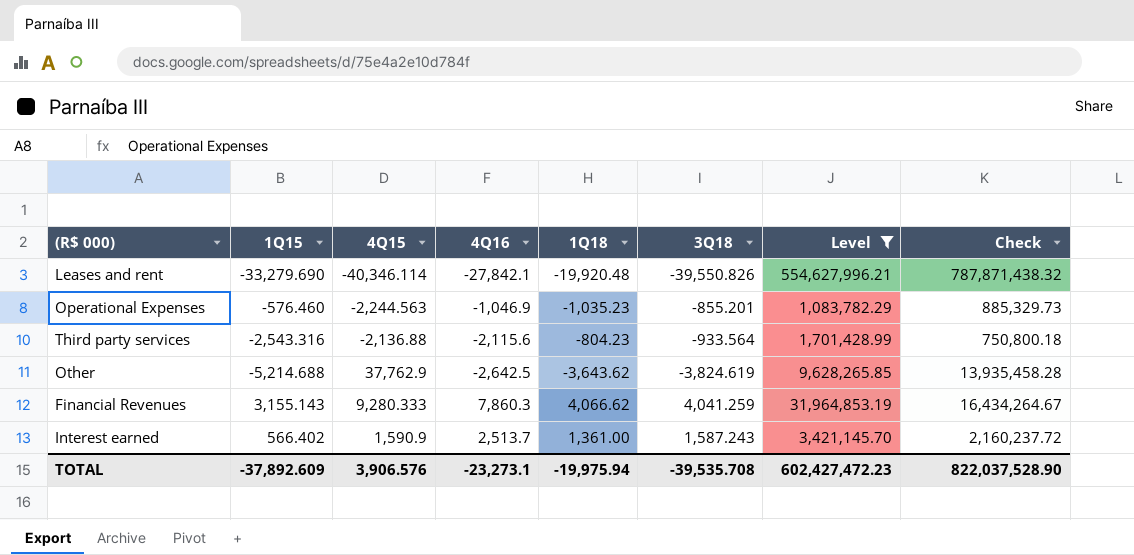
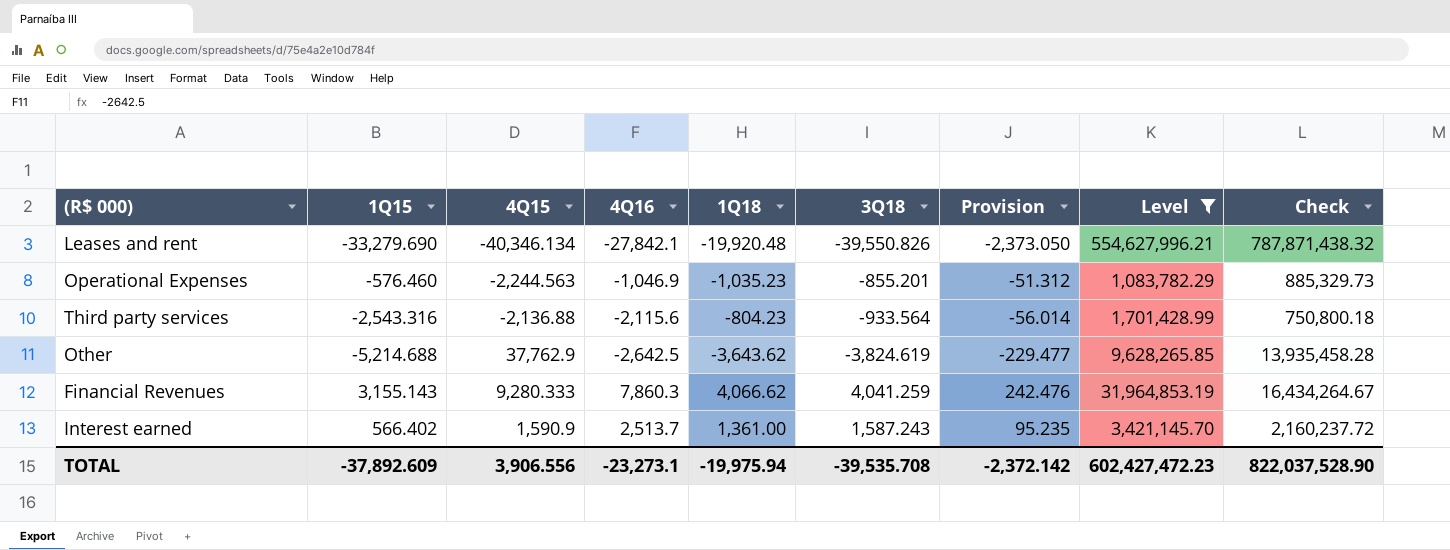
column Provision | formula: none -> [3Q18] * 0.06
Leases and rent | 4Q15: -40,346.114 -> -40,346.134
TOTAL | 4Q15: 3,906.576 -> 3,906.556

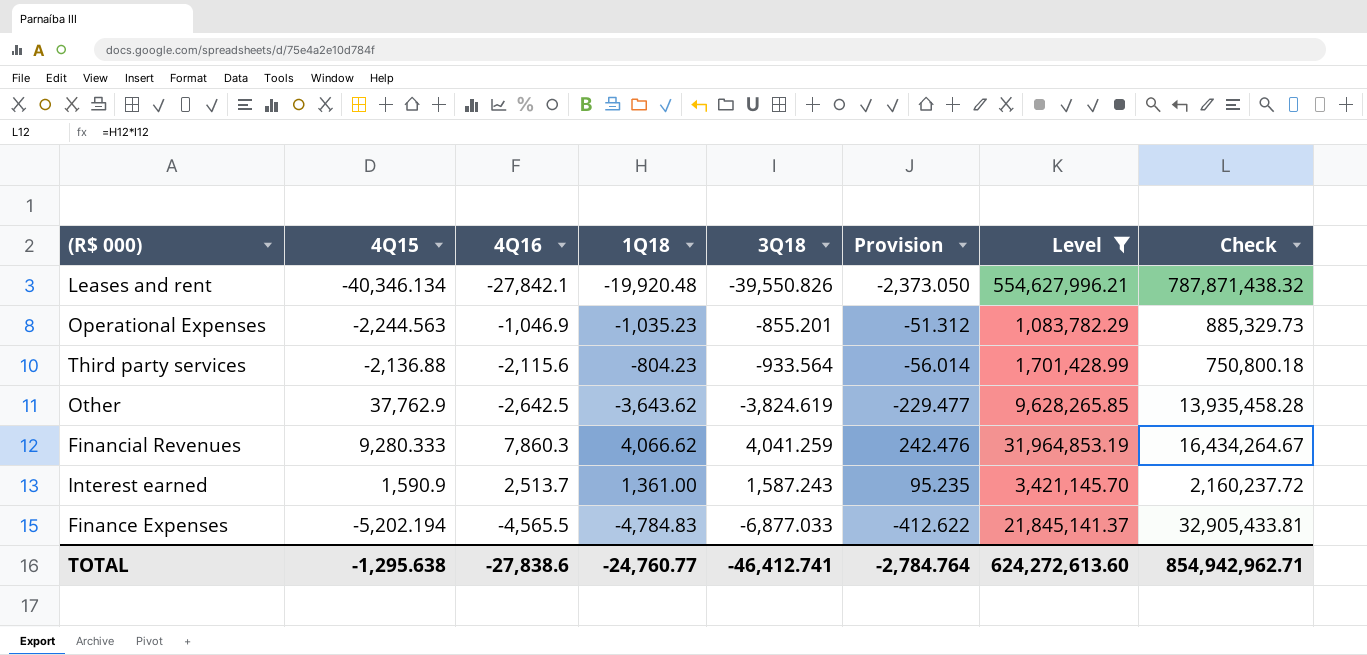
column 1Q15 | position: 2 -> none
row Finance Expenses: none -> -5,202.194 | -4,565.5 | -4,784.83 | -6,877.033 | -412.622 | 21,845,141.37 | 32,905,433.81
TOTAL | 4Q15: 3,906.556 -> -1,295.638
TOTAL | 4Q16: -23,273.1 -> -27,838.6
TOTAL | 1Q18: -19,975.94 -> -24,760.77
TOTAL | 3Q18: -39,535.708 -> -46,412.741
TOTAL | Provision: -2,372.142 -> -2,784.764
TOTAL | Level: 602,427,472.23 -> 624,272,613.60
TOTAL | Check: 822,037,528.90 -> 854,942,962.71

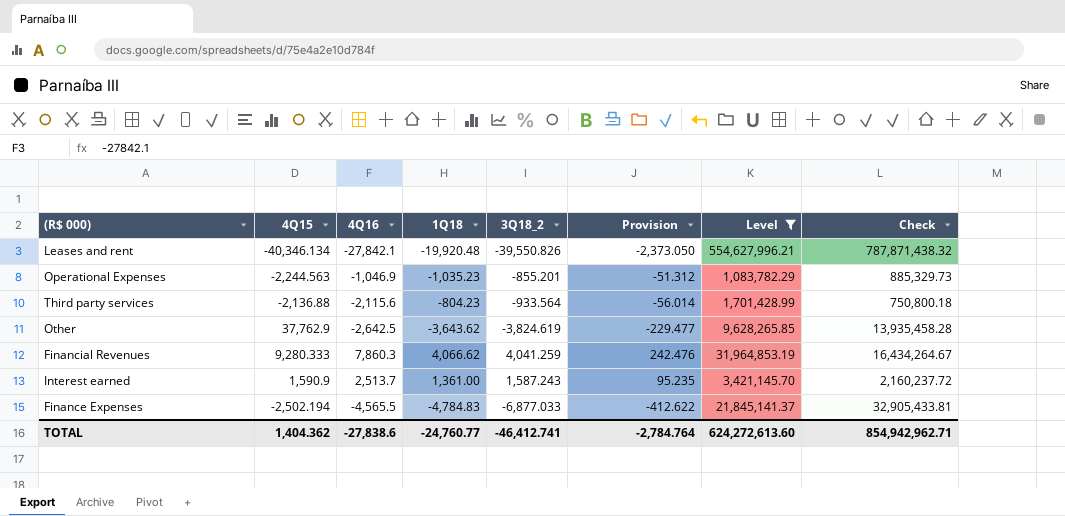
column name: 3Q18 -> 3Q18_2
Finance Expenses | 4Q15: -5,202.194 -> -2,502.194
TOTAL | 4Q15: -1,295.638 -> 1,404.362

